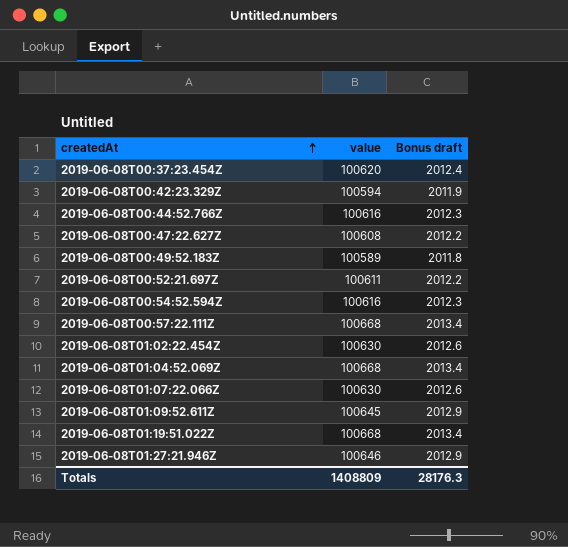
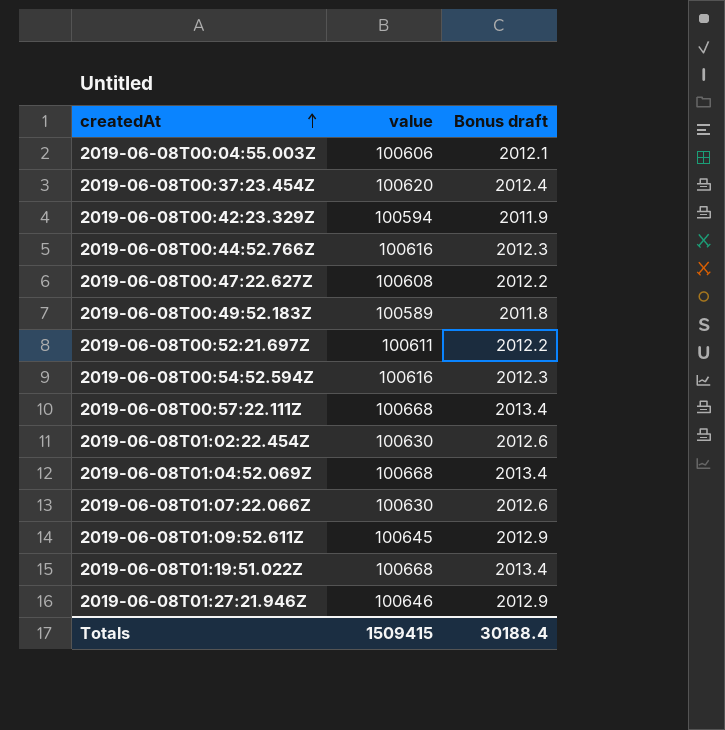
row 2019-06-08T00:04:55.003Z: none -> 100606 | 2012.1
Totals | value: 1408809 -> 1509415
Totals | Bonus draft: 28176.3 -> 30188.4

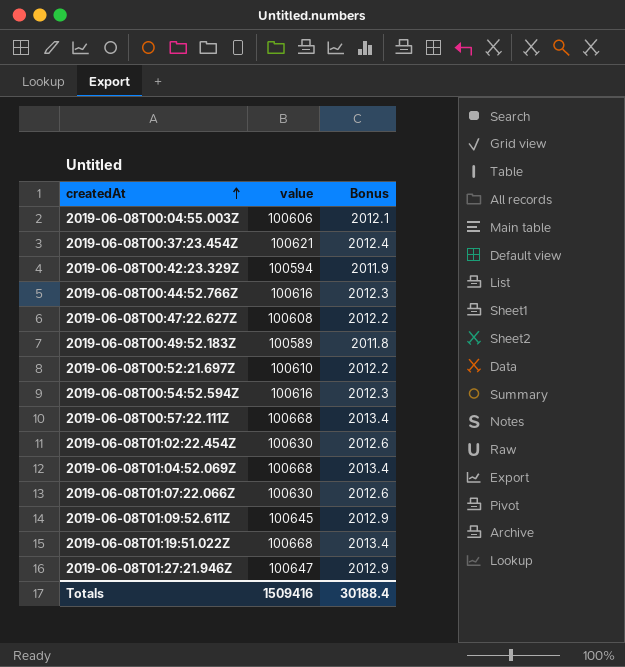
column name: Bonus draft -> Bonus
2019-06-08T00:37:23.454Z | value: 100620 -> 100621
2019-06-08T00:52:21.697Z | value: 100611 -> 100610
2019-06-08T01:27:21.946Z | value: 100646 -> 100647
Totals | value: 1509415 -> 1509416

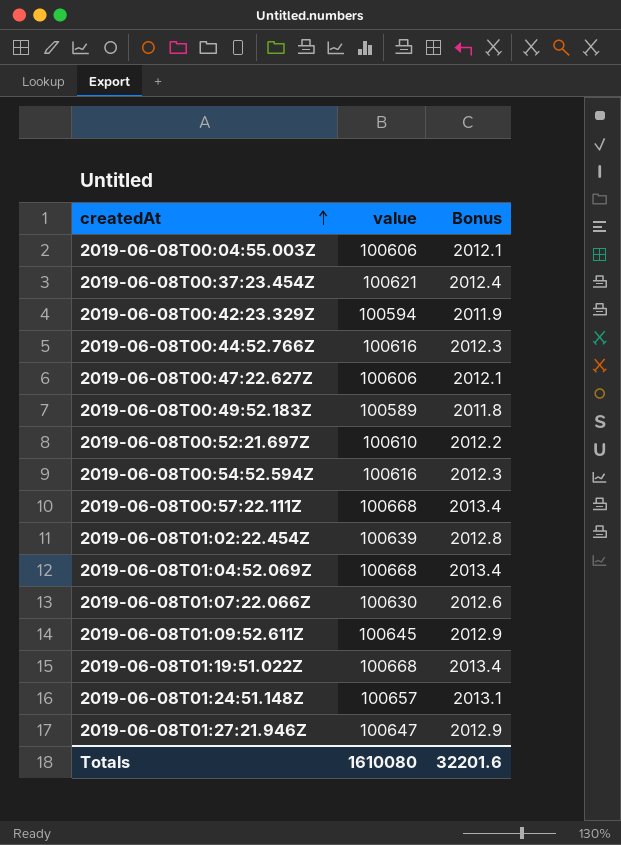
2019-06-08T00:47:22.627Z | value: 100608 -> 100606
2019-06-08T00:47:22.627Z | Bonus: 2012.2 -> 2012.1
2019-06-08T01:02:22.454Z | value: 100630 -> 100639
2019-06-08T01:02:22.454Z | Bonus: 2012.6 -> 2012.8
row 2019-06-08T01:24:51.148Z: none -> 100657 | 2013.1
Totals | value: 1509416 -> 1610080
Totals | Bonus: 30188.4 -> 32201.6

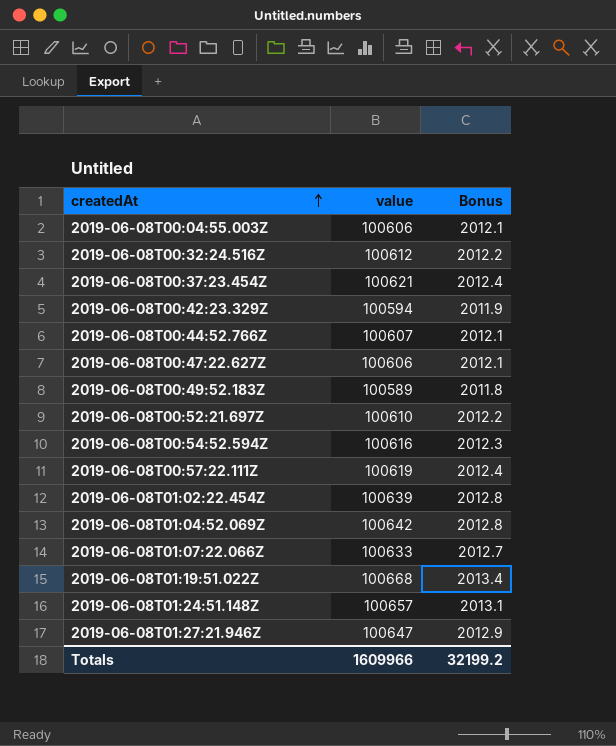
row 2019-06-08T01:09:52.611Z: 100645 | 2012.9 -> none
row 2019-06-08T00:32:24.516Z: none -> 100612 | 2012.2
2019-06-08T00:44:52.766Z | value: 100616 -> 100607
2019-06-08T00:44:52.766Z | Bonus: 2012.3 -> 2012.1
2019-06-08T00:57:22.111Z | value: 100668 -> 100619
2019-06-08T00:57:22.111Z | Bonus: 2013.4 -> 2012.4
2019-06-08T01:04:52.069Z | value: 100668 -> 100642
2019-06-08T01:04:52.069Z | Bonus: 2013.4 -> 2012.8
2019-06-08T01:07:22.066Z | value: 100630 -> 100633
2019-06-08T01:07:22.066Z | Bonus: 2012.6 -> 2012.7
Totals | value: 1610080 -> 1609966
Totals | Bonus: 32201.6 -> 32199.2

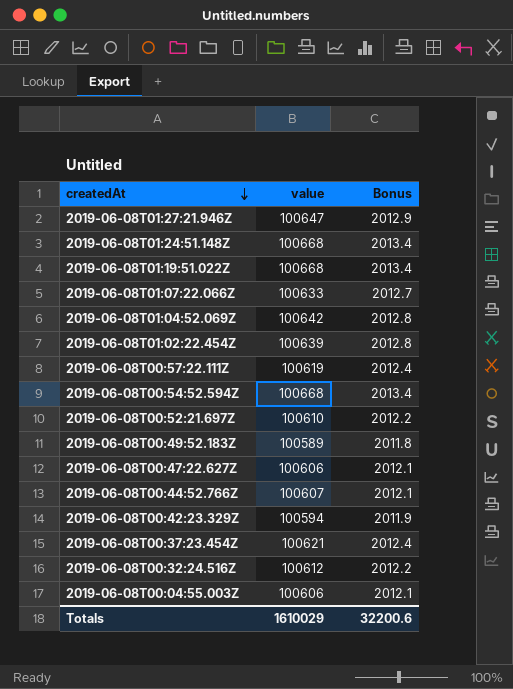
row order: createdAt ascending -> createdAt descending
2019-06-08T01:24:51.148Z | value: 100657 -> 100668
2019-06-08T01:24:51.148Z | Bonus: 2013.1 -> 2013.4
2019-06-08T00:54:52.594Z | value: 100616 -> 100668
2019-06-08T00:54:52.594Z | Bonus: 2012.3 -> 2013.4
Totals | value: 1609966 -> 1610029
Totals | Bonus: 32199.2 -> 32200.6

